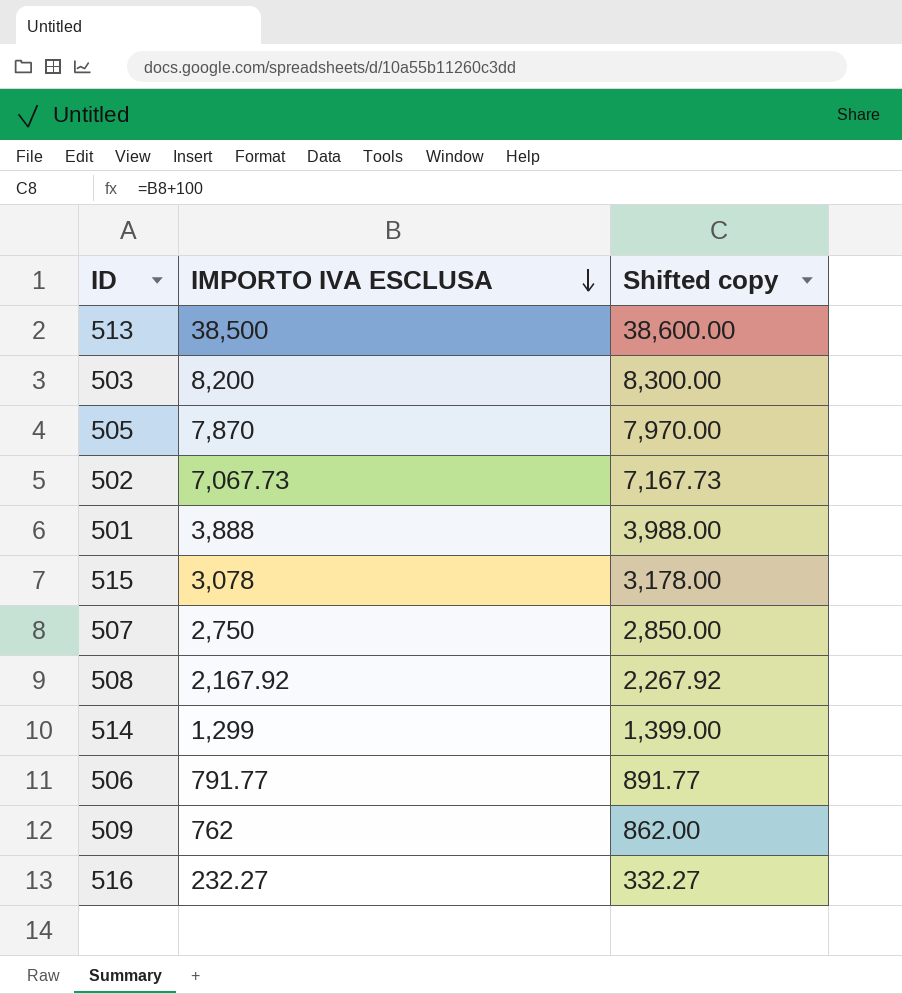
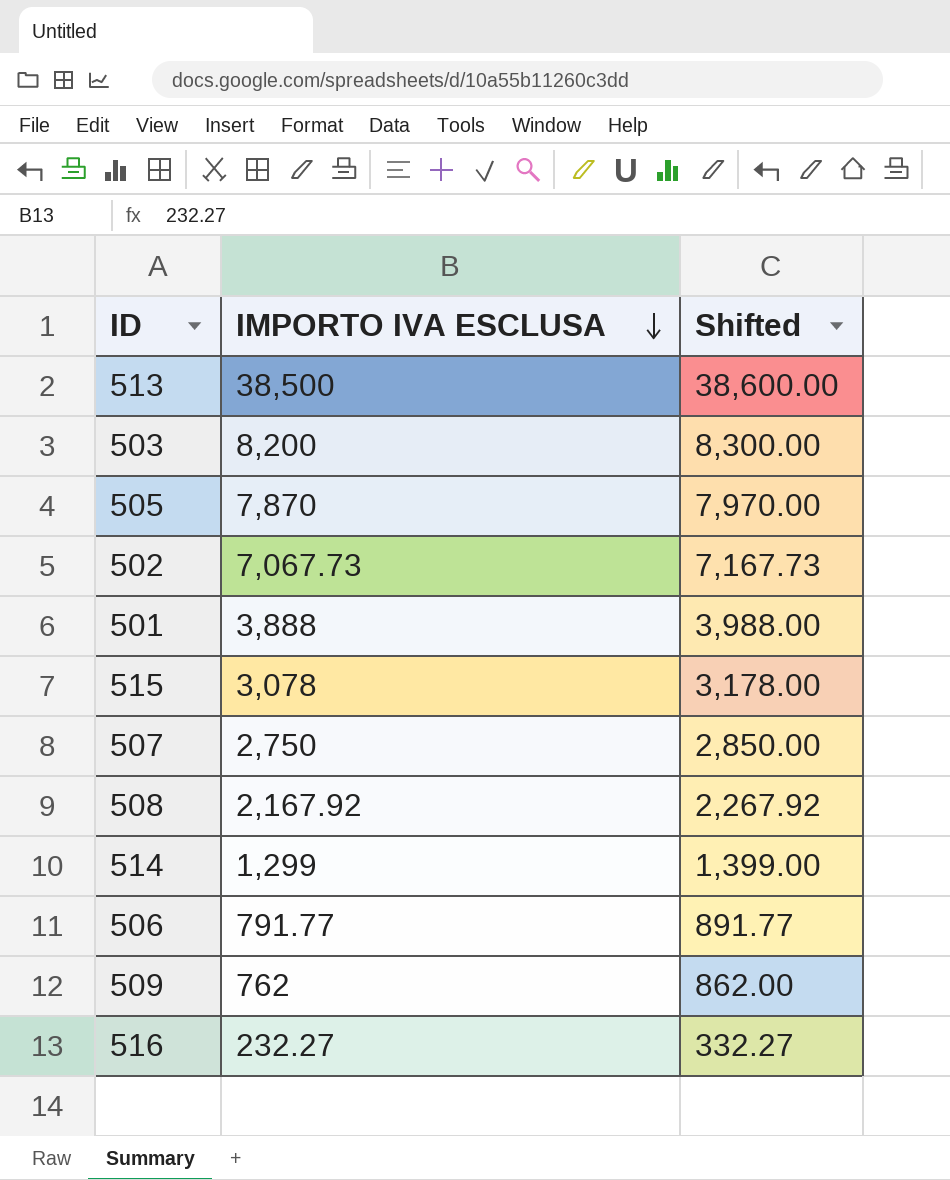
column name: Shifted copy -> Shifted

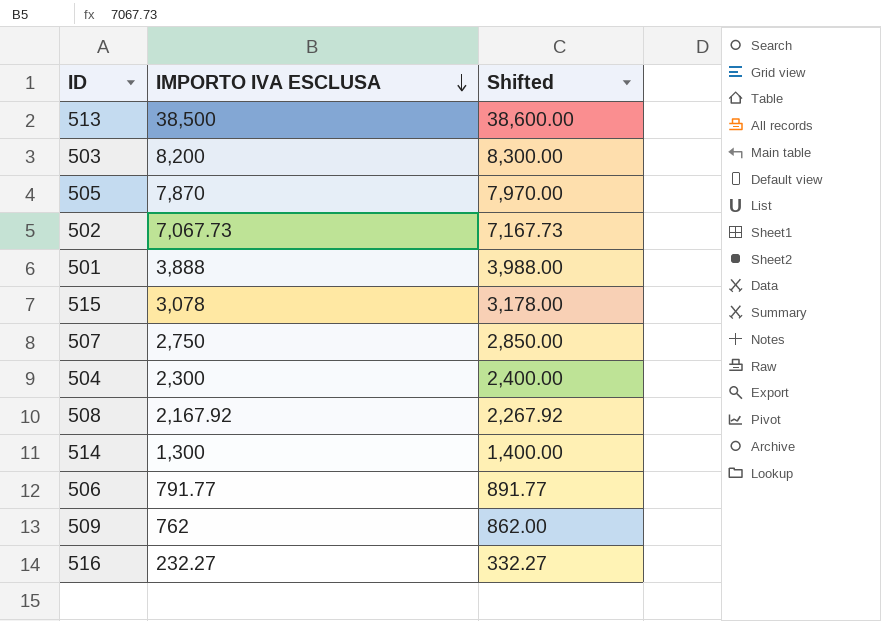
row 504: none -> 2,300 | 2,400.00
514 | IMPORTO IVA ESCLUSA: 1,299 -> 1,300
514 | Shifted: 1,399.00 -> 1,400.00

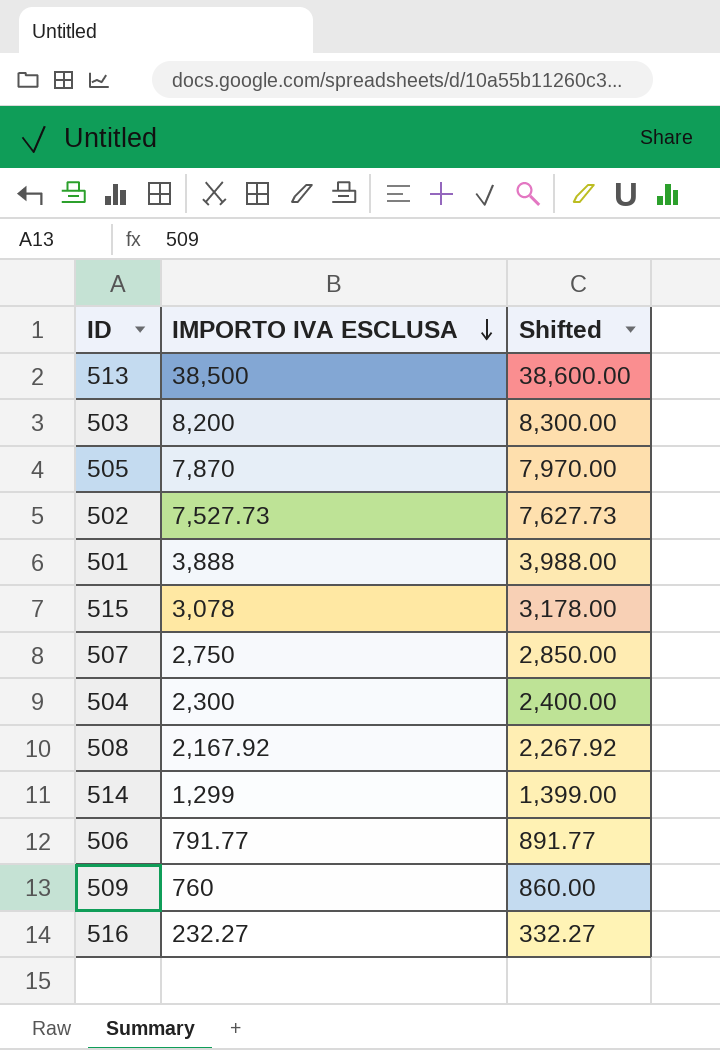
502 | IMPORTO IVA ESCLUSA: 7,067.73 -> 7,527.73
502 | Shifted: 7,167.73 -> 7,627.73
514 | IMPORTO IVA ESCLUSA: 1,300 -> 1,299
514 | Shifted: 1,400.00 -> 1,399.00
509 | IMPORTO IVA ESCLUSA: 762 -> 760
509 | Shifted: 862.00 -> 860.00

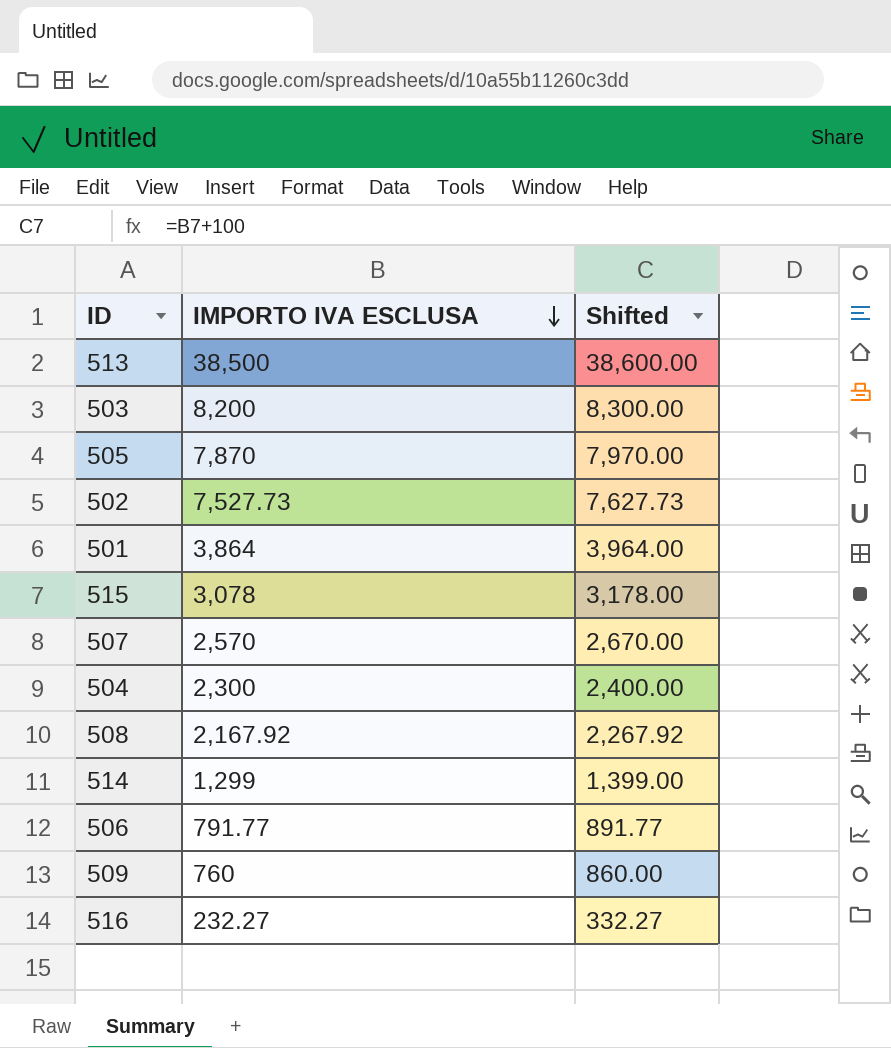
501 | IMPORTO IVA ESCLUSA: 3,888 -> 3,864
501 | Shifted: 3,988.00 -> 3,964.00
507 | IMPORTO IVA ESCLUSA: 2,750 -> 2,570
507 | Shifted: 2,850.00 -> 2,670.00

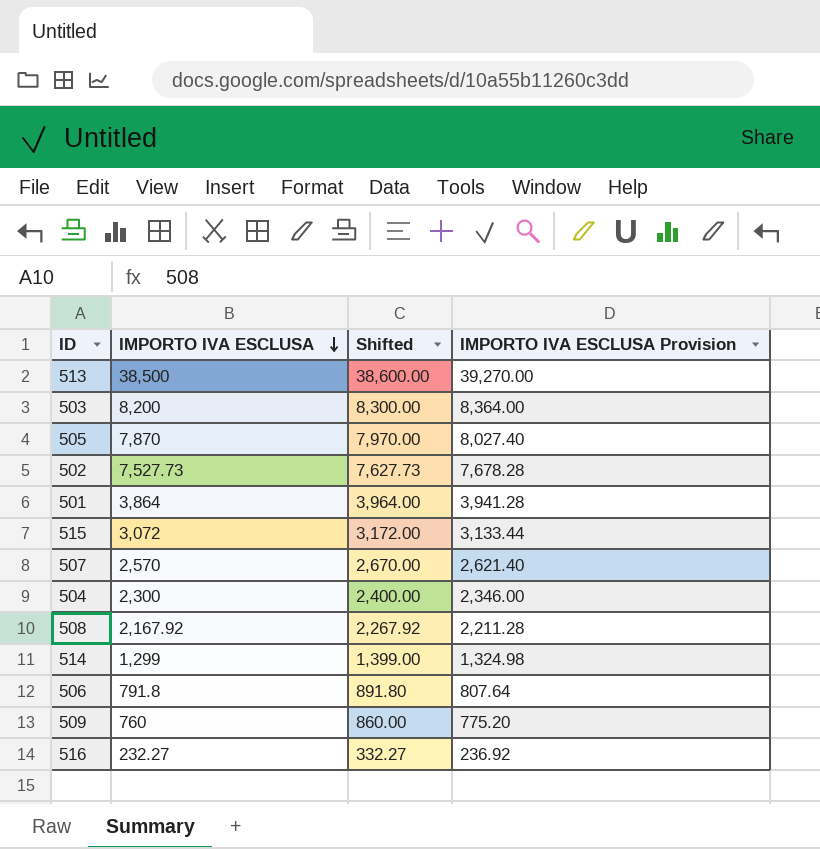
column IMPORTO IVA ESCLUSA Provision | formula: none -> [IMPORTO IVA ESCLUSA] * 1.02
515 | IMPORTO IVA ESCLUSA: 3,078 -> 3,072
515 | Shifted: 3,178.00 -> 3,172.00
506 | IMPORTO IVA ESCLUSA: 791.77 -> 791.8
506 | Shifted: 891.77 -> 891.80

